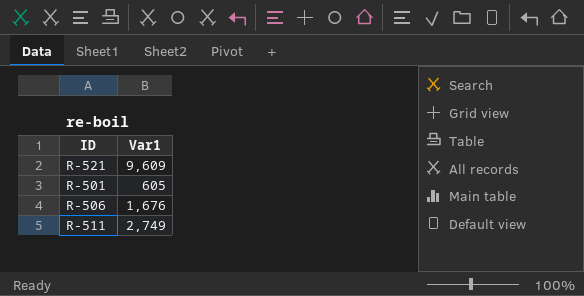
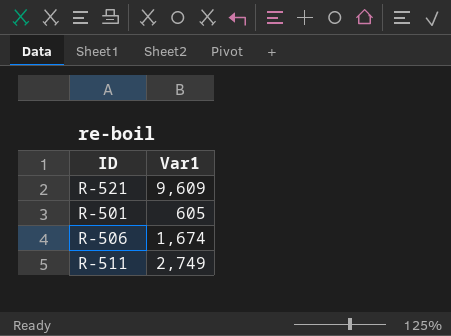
R-506 | Var1: 1,676 -> 1,674

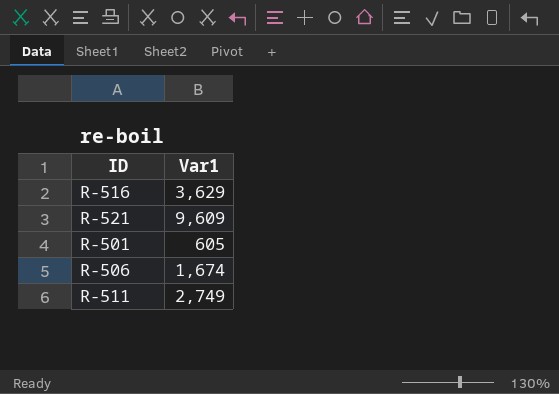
row R-516: none -> 3,629

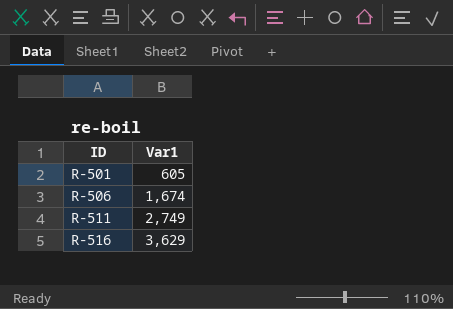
row order: none -> ID ascending
row R-521: 9,609 -> none

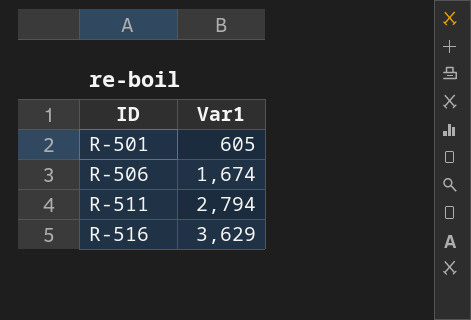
R-511 | Var1: 2,749 -> 2,794

